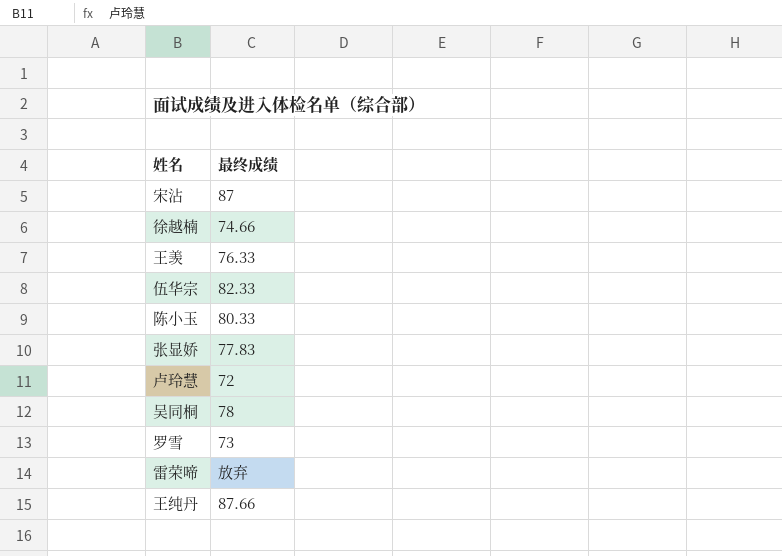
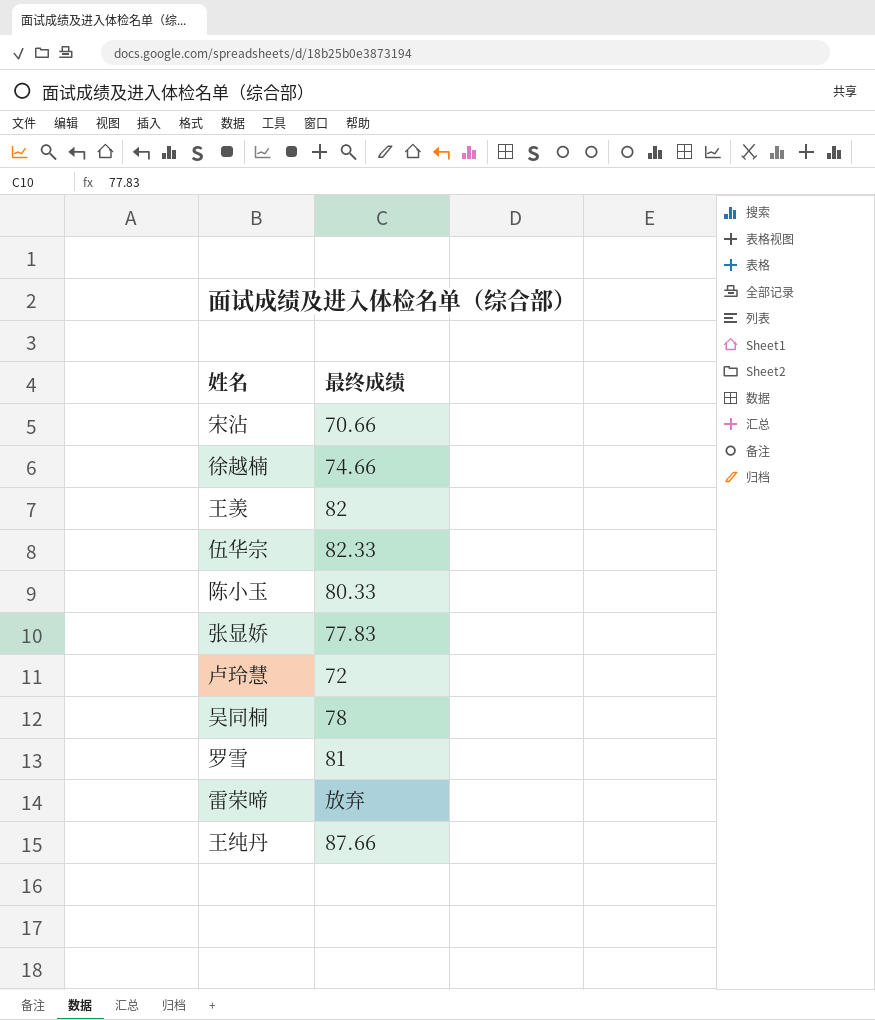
宋沾 | 最终成绩: 87 -> 70.66
王羡 | 最终成绩: 76.33 -> 82
罗雪 | 最终成绩: 73 -> 81

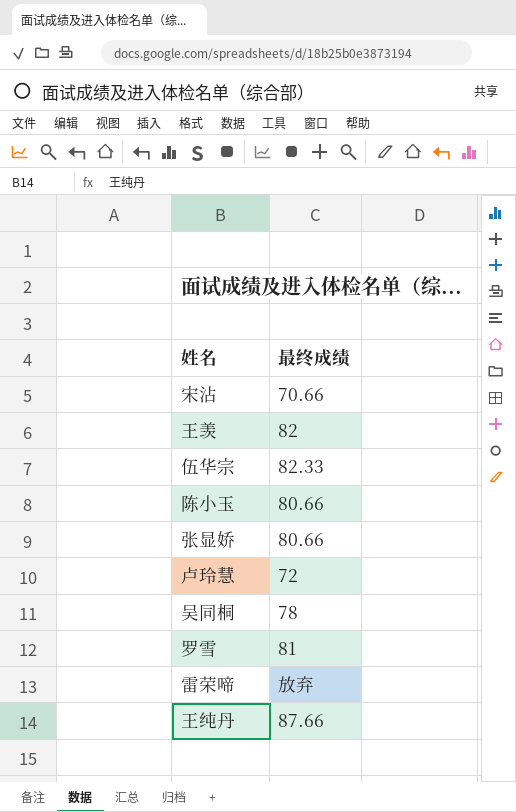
row 徐越楠: 74.66 -> none
陈小玉 | 最终成绩: 80.33 -> 80.66
张显娇 | 最终成绩: 77.83 -> 80.66

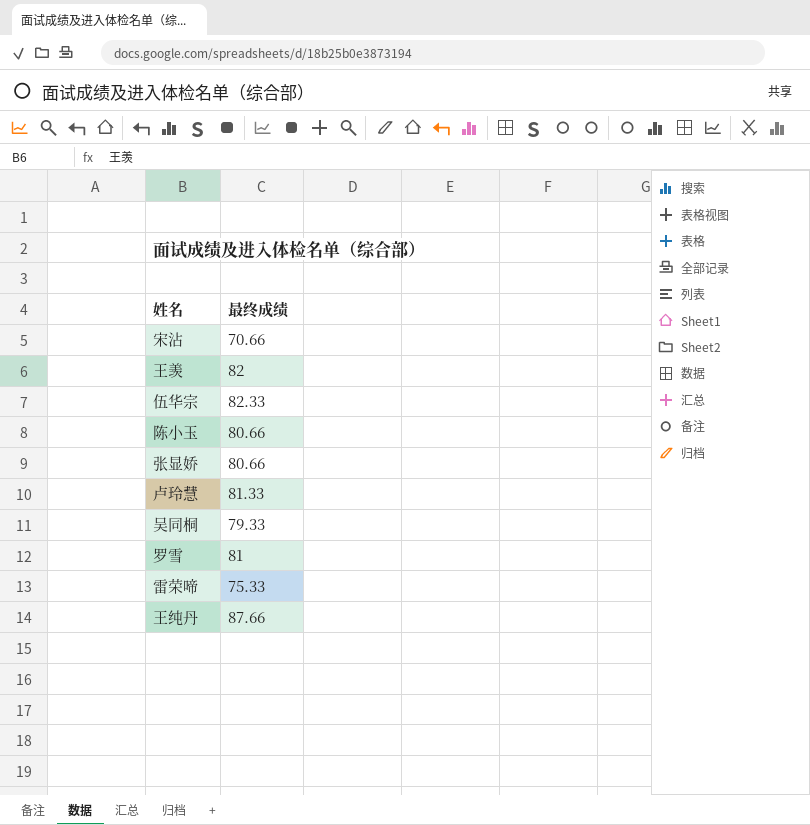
卢玲慧 | 最终成绩: 72 -> 81.33
吴同桐 | 最终成绩: 78 -> 79.33
雷荣啼 | 最终成绩: 放弃 -> 75.33

